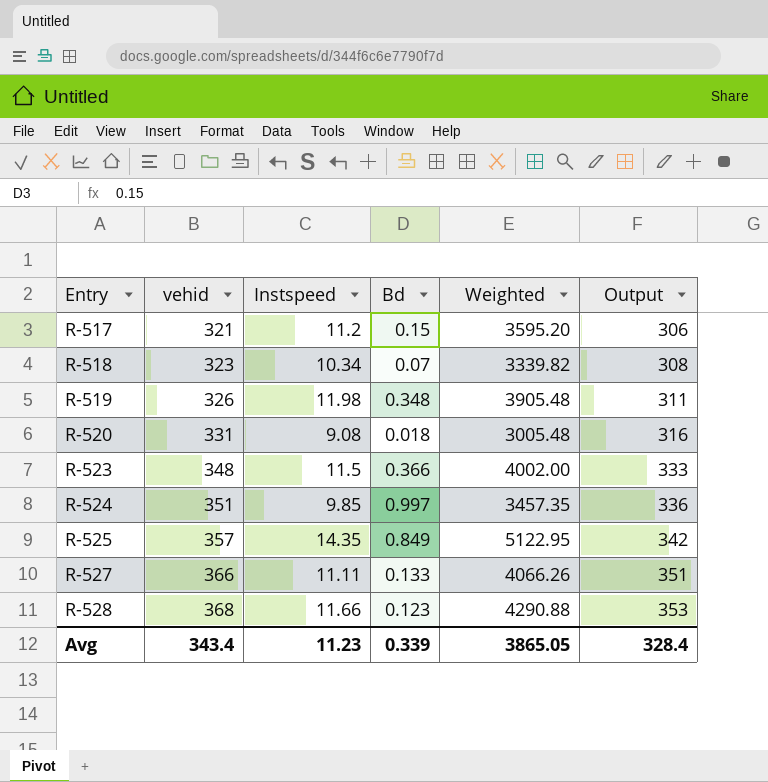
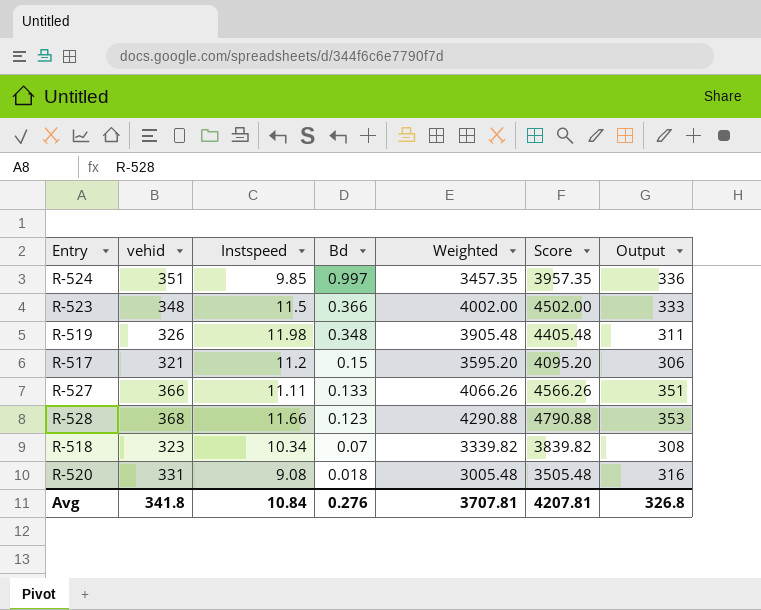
row order: Entry ascending -> Bd descending
column Score | formula: none -> [Weighted] + 500
row R-525: 357 | 14.35 | 0.849 | 5122.95 | 342 -> none
Avg | vehid: 343.4 -> 341.8
Avg | Instspeed: 11.23 -> 10.84
Avg | Bd: 0.339 -> 0.276
Avg | Weighted: 3865.05 -> 3707.81
Avg | Output: 328.4 -> 326.8

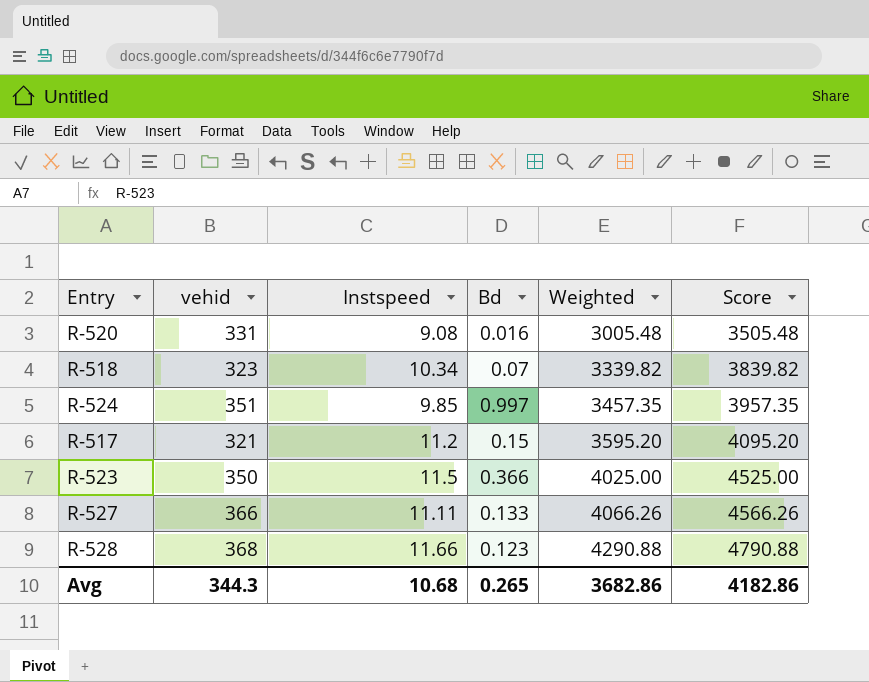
row order: Bd descending -> Weighted ascending
column Output | formula: [vehid] - 15 -> none
row R-519: 326 | 11.98 | 0.348 | 3905.48 | 4405.48 | 311 -> none
R-520 | Bd: 0.018 -> 0.016
R-523 | vehid: 348 -> 350
R-523 | Weighted: 4002.00 -> 4025.00
R-523 | Score: 4502.00 -> 4525.00
Avg | vehid: 341.8 -> 344.3
Avg | Instspeed: 10.84 -> 10.68
Avg | Bd: 0.276 -> 0.265
Avg | Weighted: 3707.81 -> 3682.86
Avg | Score: 4207.81 -> 4182.86

